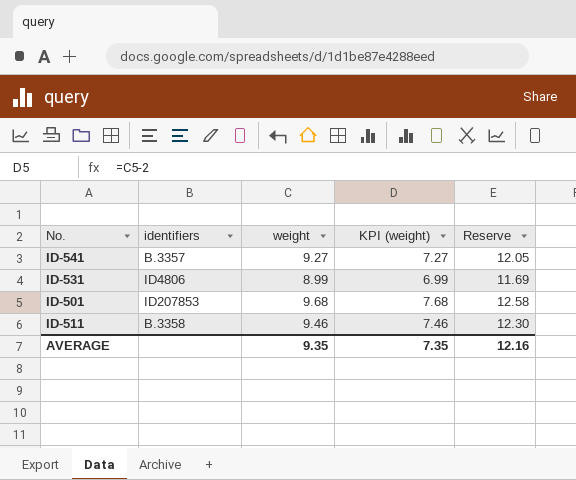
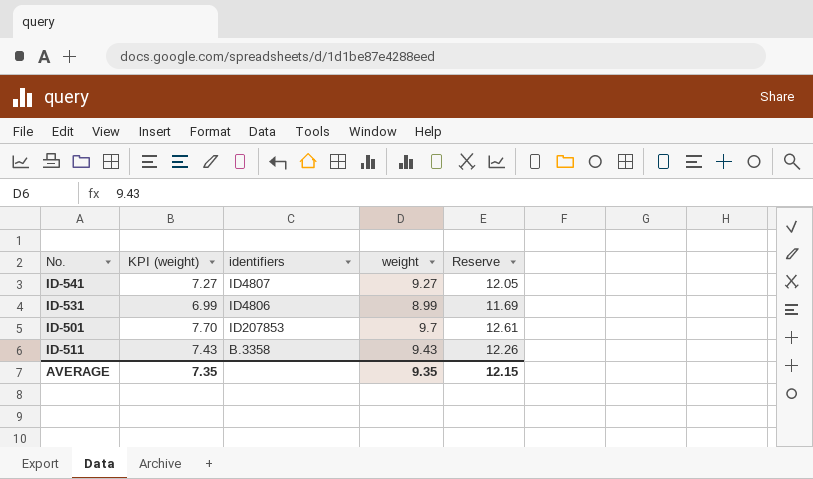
column KPI (weight) | position: 4 -> 2
ID-541 | identifiers: B.3357 -> ID4807
ID-501 | KPI (weight): 7.68 -> 7.70
ID-501 | weight: 9.68 -> 9.7
ID-501 | Reserve: 12.58 -> 12.61
ID-511 | KPI (weight): 7.46 -> 7.43
ID-511 | weight: 9.46 -> 9.43
ID-511 | Reserve: 12.30 -> 12.26
AVERAGE | Reserve: 12.16 -> 12.15

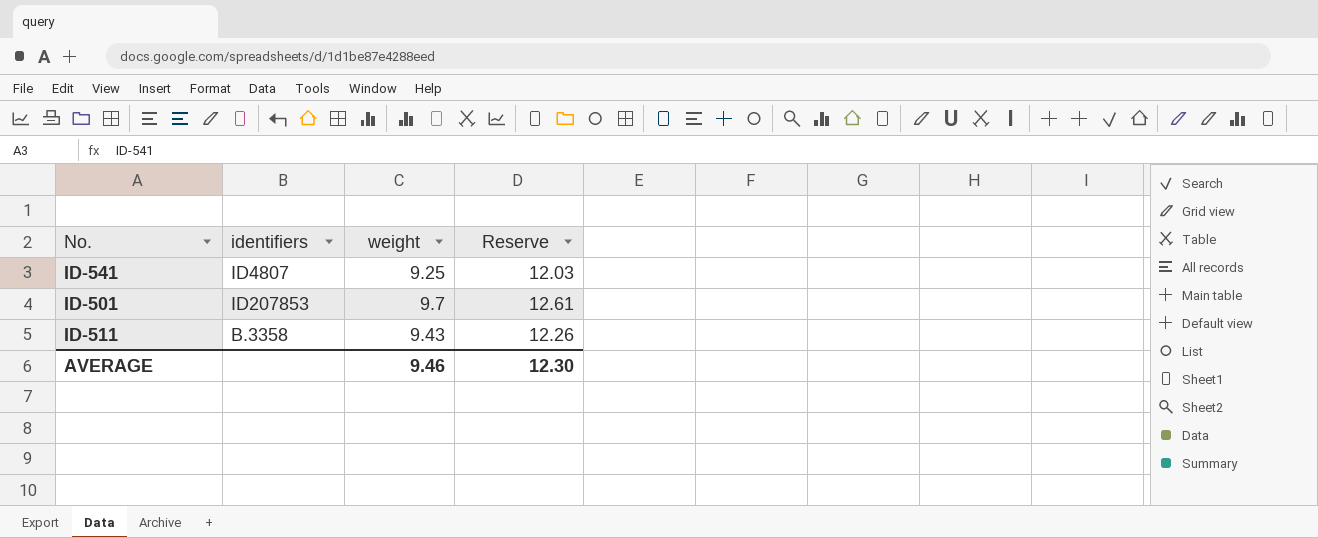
column KPI (weight) | formula: [weight] - 2 -> none
row ID-531: 6.99 | ID4806 | 8.99 | 11.69 -> none
ID-541 | weight: 9.27 -> 9.25
ID-541 | Reserve: 12.05 -> 12.03
AVERAGE | weight: 9.35 -> 9.46
AVERAGE | Reserve: 12.15 -> 12.30

